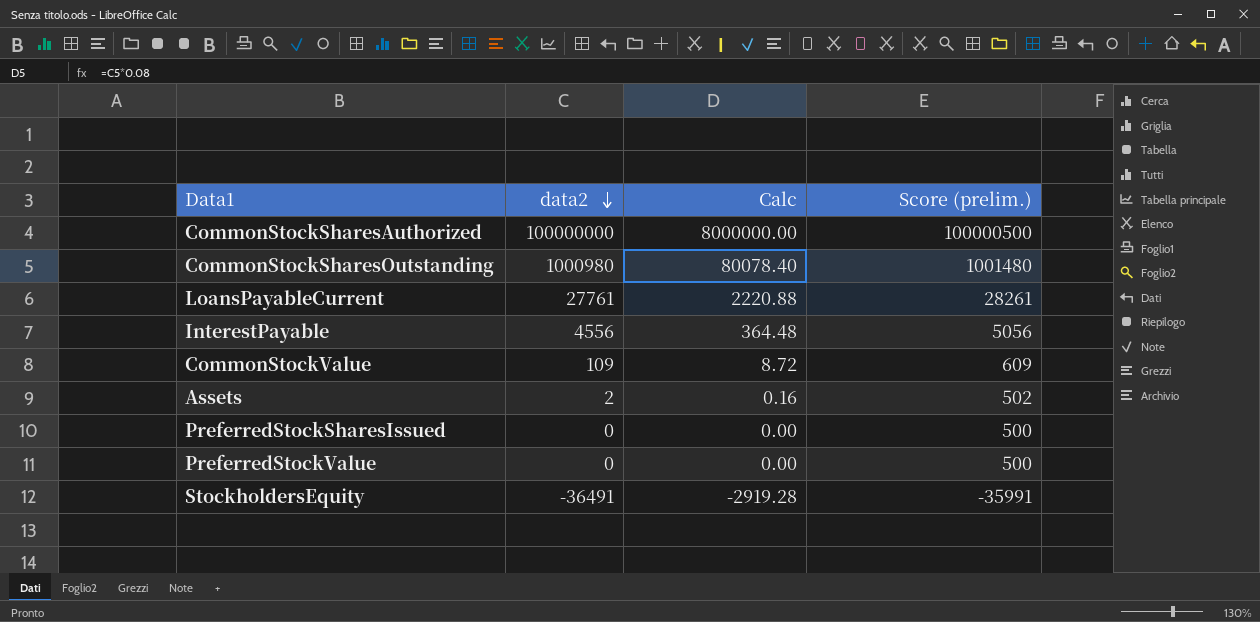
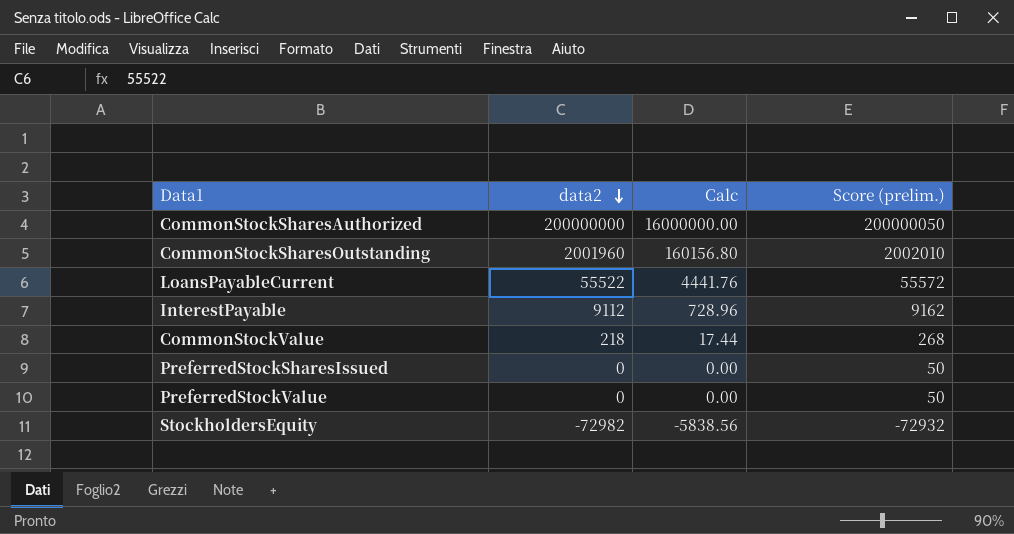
column Score (prelim.) | formula: [data2] + 500 -> [data2] + 50
row Assets: 2 | 0.16 | 502 -> none
CommonStockSharesAuthorized | data2: 100000000 -> 200000000
CommonStockSharesAuthorized | Calc: 8000000.00 -> 16000000.00
CommonStockSharesOutstanding | data2: 1000980 -> 2001960
CommonStockSharesOutstanding | Calc: 80078.40 -> 160156.80
LoansPayableCurrent | data2: 27761 -> 55522
LoansPayableCurrent | Calc: 2220.88 -> 4441.76
InterestPayable | data2: 4556 -> 9112
InterestPayable | Calc: 364.48 -> 728.96
CommonStockValue | data2: 109 -> 218
CommonStockValue | Calc: 8.72 -> 17.44
StockholdersEquity | data2: -36491 -> -72982
StockholdersEquity | Calc: -2919.28 -> -5838.56

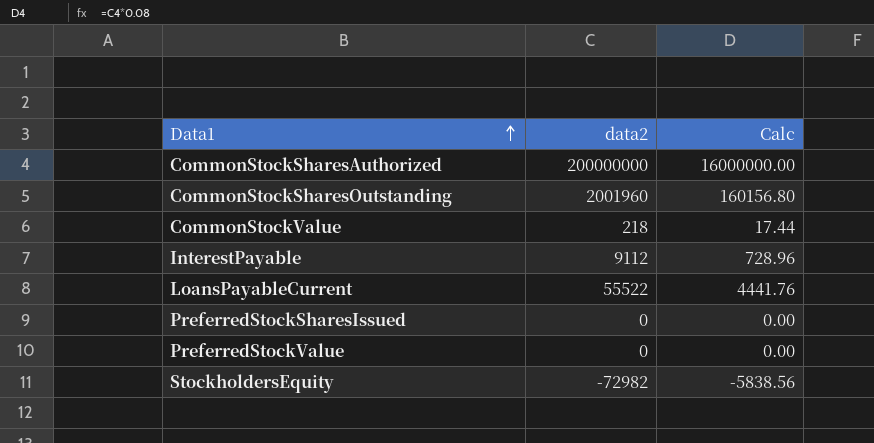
row order: data2 descending -> Data1 ascending
column Score (prelim.) | formula: [data2] + 50 -> none

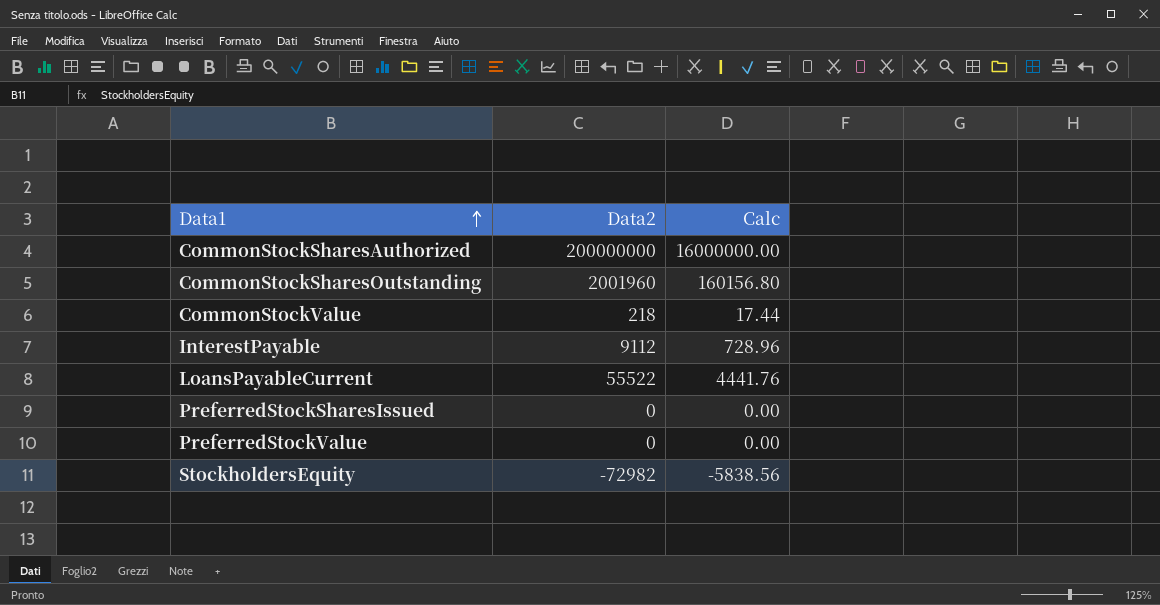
column name: data2 -> Data2

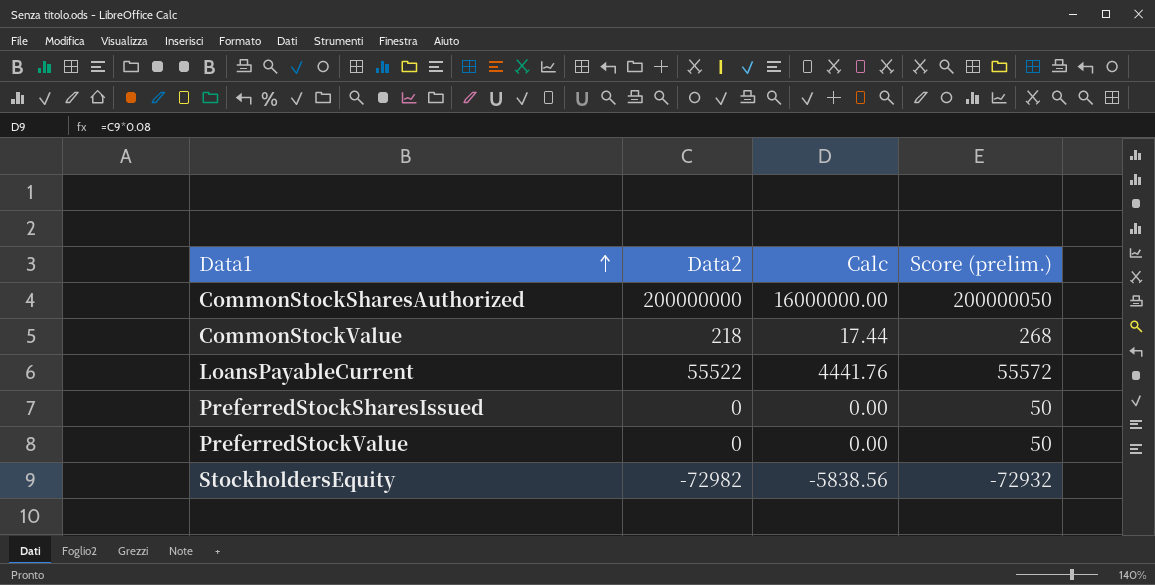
column Score (prelim.) | formula: none -> [Data2] + 50
row CommonStockSharesOutstanding: 2001960 | 160156.80 -> none
row InterestPayable: 9112 | 728.96 -> none

